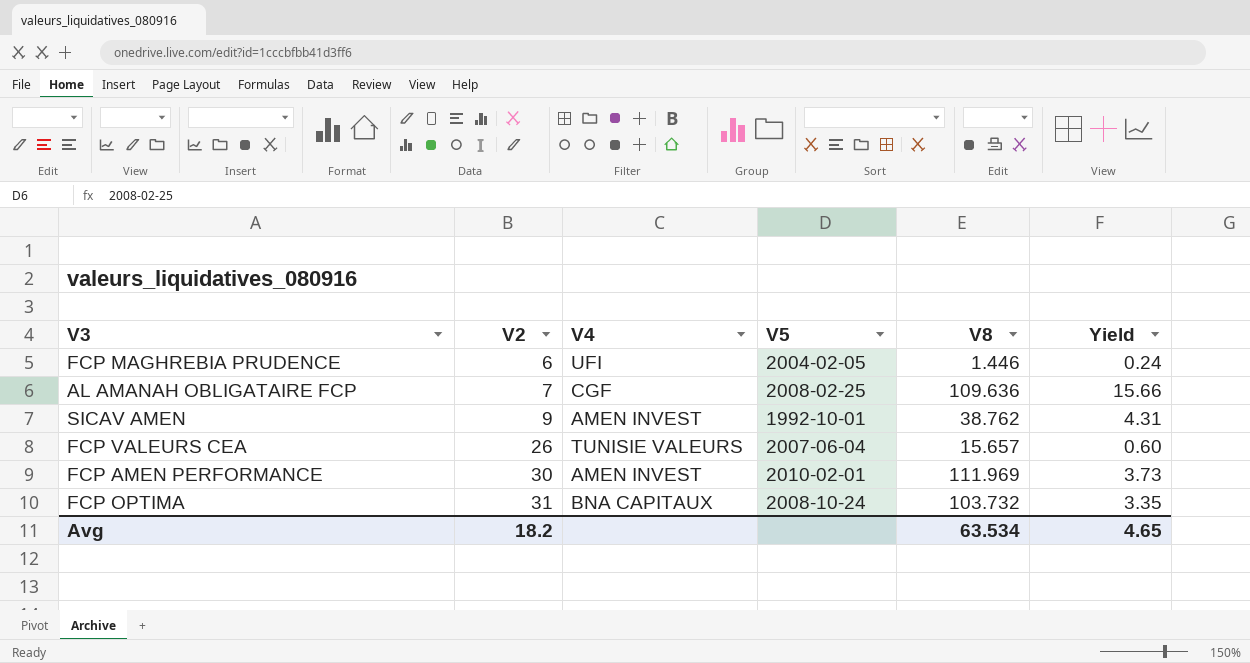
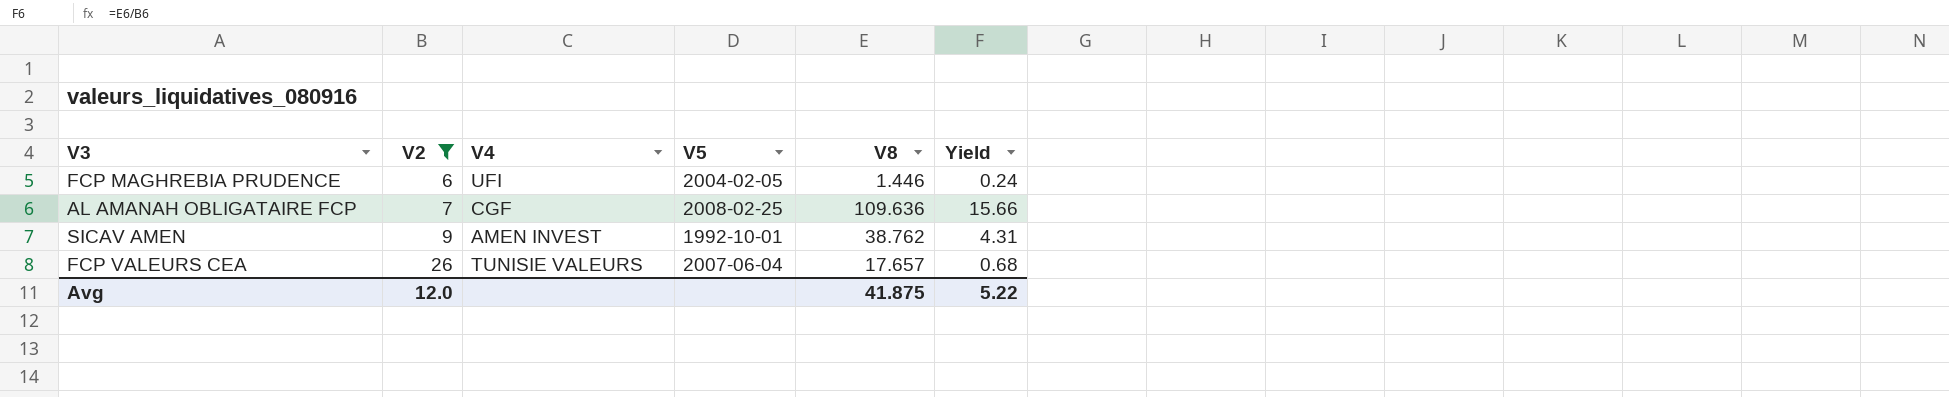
filter: none -> V2 <= 26
FCP VALEURS CEA | V8: 15.657 -> 17.657
FCP VALEURS CEA | Yield: 0.60 -> 0.68
Avg | V2: 18.2 -> 12.0
Avg | V8: 63.534 -> 41.875
Avg | Yield: 4.65 -> 5.22

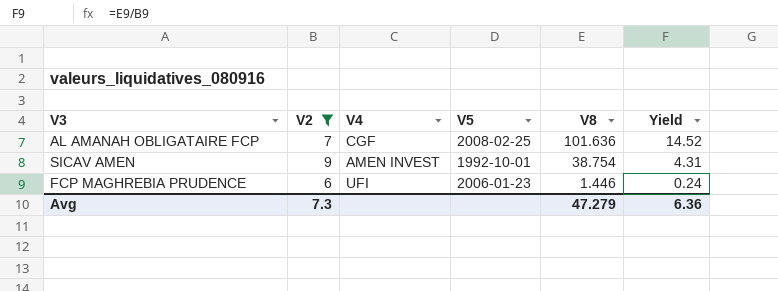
row order: V2 ascending -> V8 descending
row FCP VALEURS CEA: 26 | TUNISIE VALEURS | 2007-06-04 | 17.657 | 0.68 -> none
AL AMANAH OBLIGATAIRE FCP | V8: 109.636 -> 101.636
AL AMANAH OBLIGATAIRE FCP | Yield: 15.66 -> 14.52
SICAV AMEN | V8: 38.762 -> 38.754
FCP MAGHREBIA PRUDENCE | V5: 2004-02-05 -> 2006-01-23
Avg | V2: 12.0 -> 7.3
Avg | V8: 41.875 -> 47.279
Avg | Yield: 5.22 -> 6.36

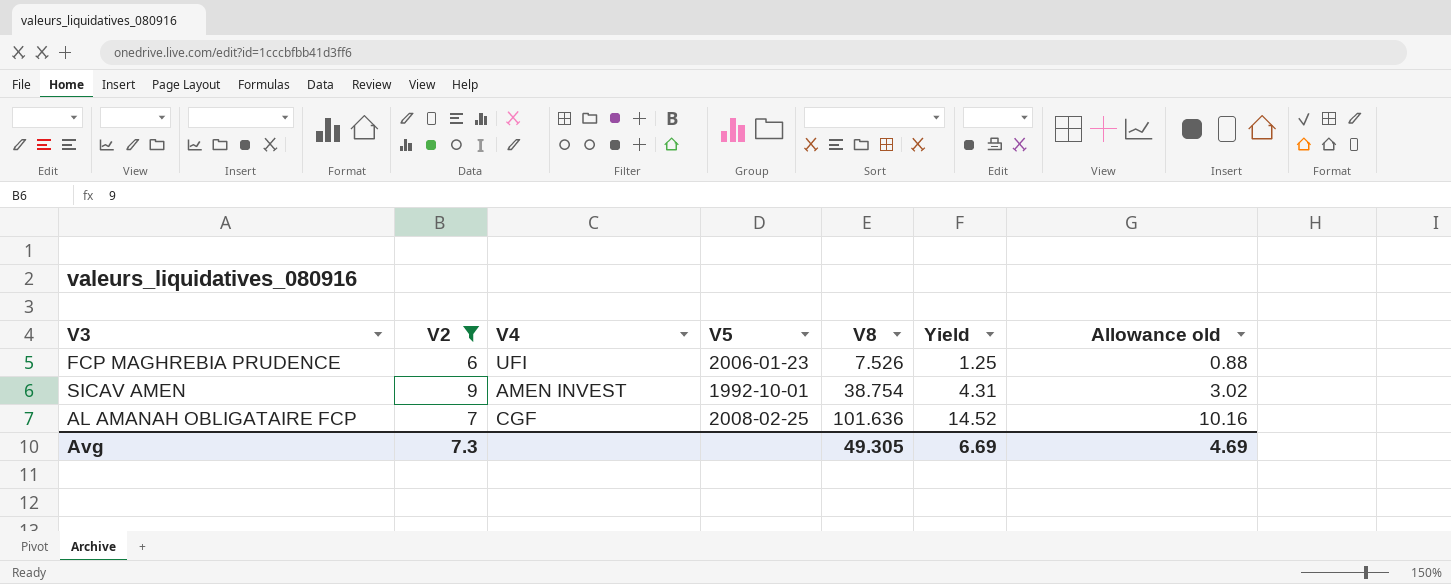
row order: V8 descending -> V8 ascending
column Allowance old | formula: none -> [Yield] * 0.7
FCP MAGHREBIA PRUDENCE | V8: 1.446 -> 7.526
FCP MAGHREBIA PRUDENCE | Yield: 0.24 -> 1.25
Avg | V8: 47.279 -> 49.305
Avg | Yield: 6.36 -> 6.69

